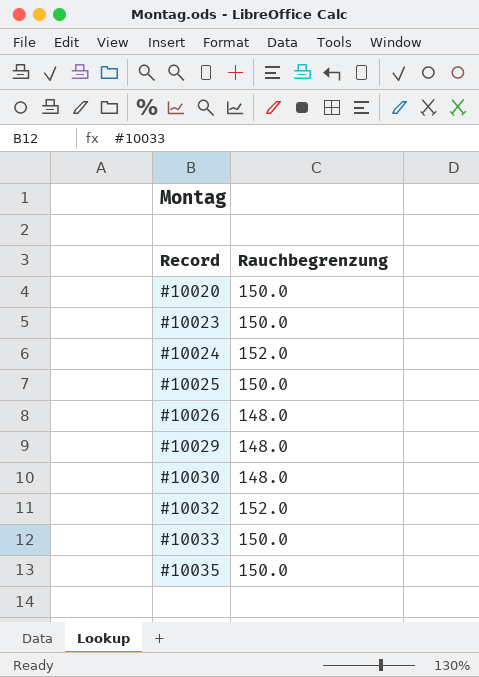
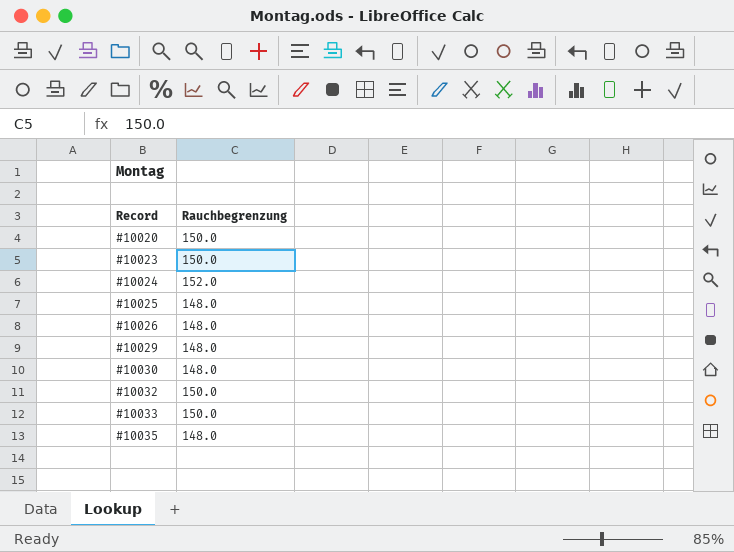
#10025 | Rauchbegrenzung: 150.0 -> 148.0
#10032 | Rauchbegrenzung: 152.0 -> 150.0
#10035 | Rauchbegrenzung: 150.0 -> 148.0

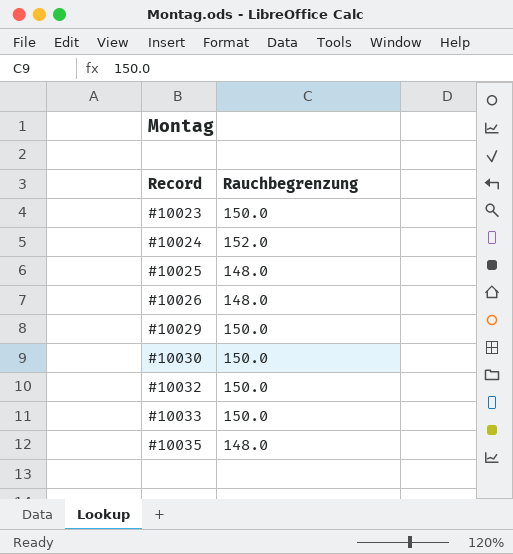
row #10020: 150.0 -> none
#10029 | Rauchbegrenzung: 148.0 -> 150.0
#10030 | Rauchbegrenzung: 148.0 -> 150.0

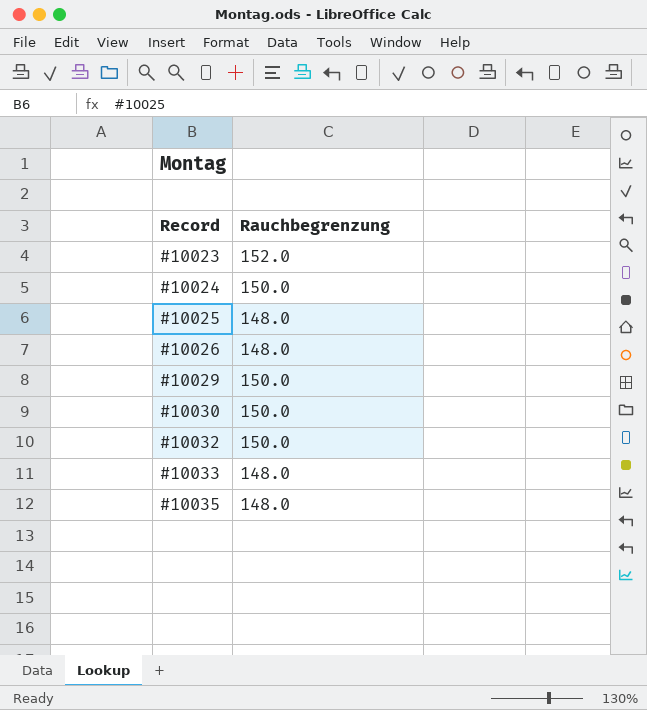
#10023 | Rauchbegrenzung: 150.0 -> 152.0
#10024 | Rauchbegrenzung: 152.0 -> 150.0
#10033 | Rauchbegrenzung: 150.0 -> 148.0

